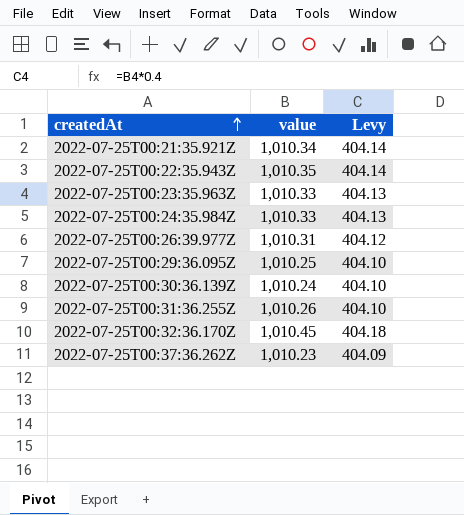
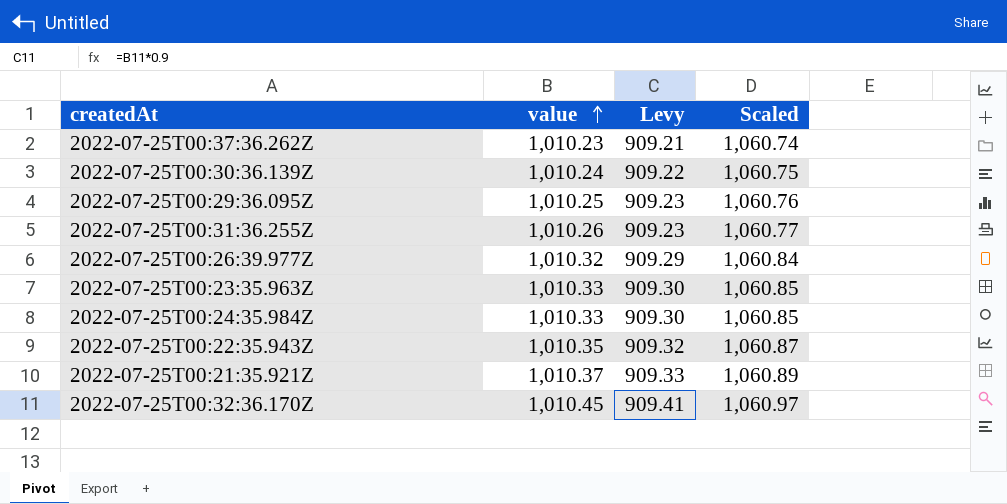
row order: createdAt ascending -> value ascending
column Levy | formula: [value] * 0.4 -> [value] * 0.9
column Scaled | formula: none -> [value] * 1.05
2022-07-25T00:26:39.977Z | value: 1,010.31 -> 1,010.32
2022-07-25T00:21:35.921Z | value: 1,010.34 -> 1,010.37

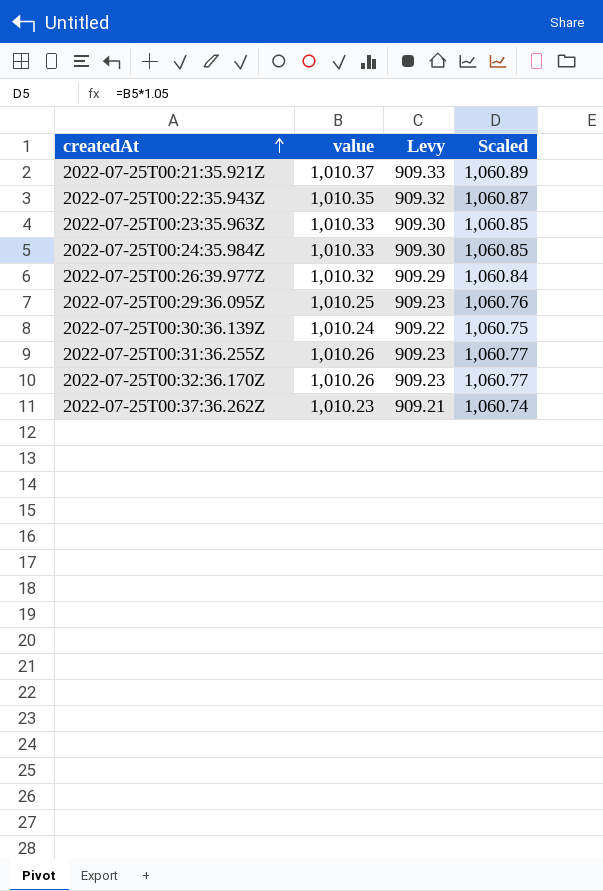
row order: value ascending -> createdAt ascending
2022-07-25T00:32:36.170Z | value: 1,010.45 -> 1,010.26
2022-07-25T00:32:36.170Z | Levy: 909.41 -> 909.23
2022-07-25T00:32:36.170Z | Scaled: 1,060.97 -> 1,060.77

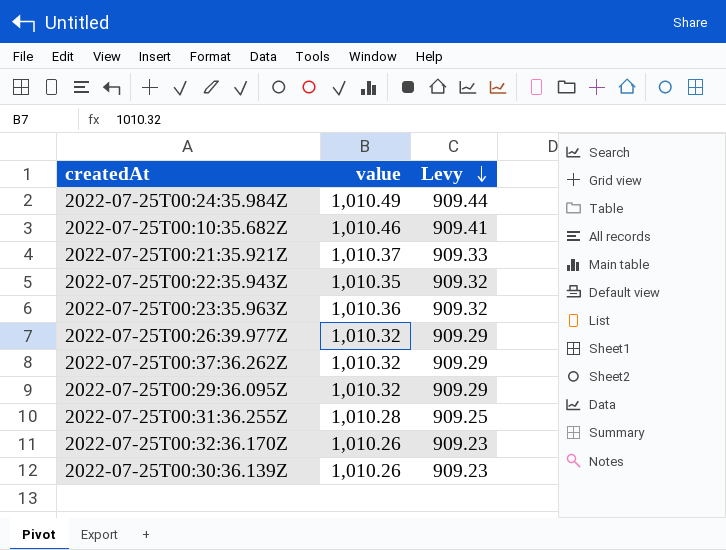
row order: createdAt ascending -> Levy descending
column Scaled | formula: [value] * 1.05 -> none
2022-07-25T00:24:35.984Z | value: 1,010.33 -> 1,010.49
2022-07-25T00:24:35.984Z | Levy: 909.30 -> 909.44
row 2022-07-25T00:10:35.682Z: none -> 1,010.46 | 909.41
2022-07-25T00:23:35.963Z | value: 1,010.33 -> 1,010.36
2022-07-25T00:23:35.963Z | Levy: 909.30 -> 909.32
2022-07-25T00:37:36.262Z | value: 1,010.23 -> 1,010.32
2022-07-25T00:37:36.262Z | Levy: 909.21 -> 909.29
2022-07-25T00:29:36.095Z | value: 1,010.25 -> 1,010.32
2022-07-25T00:29:36.095Z | Levy: 909.23 -> 909.29
2022-07-25T00:31:36.255Z | value: 1,010.26 -> 1,010.28
2022-07-25T00:31:36.255Z | Levy: 909.23 -> 909.25
2022-07-25T00:30:36.139Z | value: 1,010.24 -> 1,010.26
2022-07-25T00:30:36.139Z | Levy: 909.22 -> 909.23

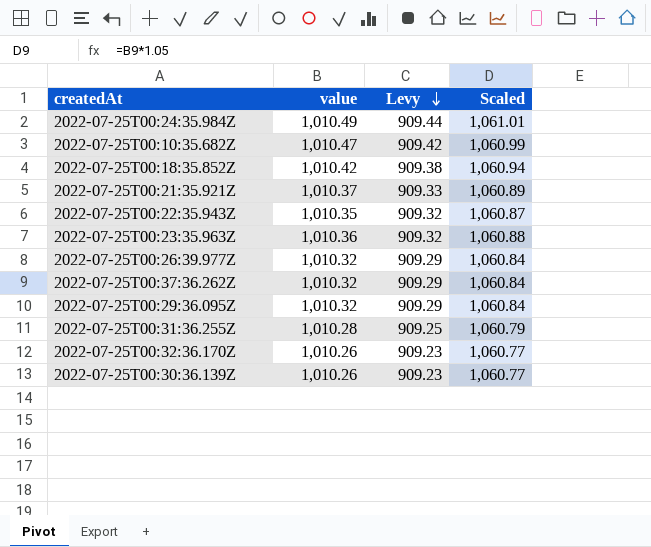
column Scaled | formula: none -> [value] * 1.05
2022-07-25T00:10:35.682Z | value: 1,010.46 -> 1,010.47
2022-07-25T00:10:35.682Z | Levy: 909.41 -> 909.42
row 2022-07-25T00:18:35.852Z: none -> 1,010.42 | 909.38 | 1,060.94

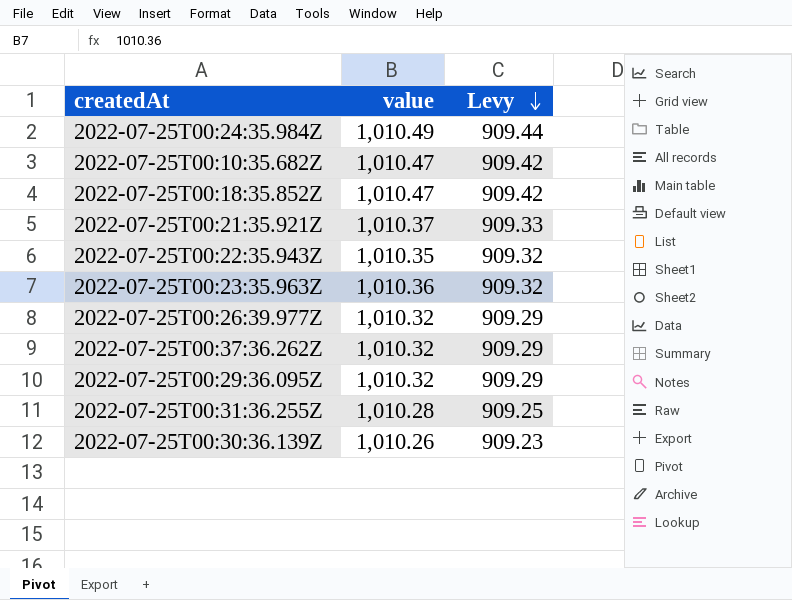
column Scaled | formula: [value] * 1.05 -> none
row 2022-07-25T00:32:36.170Z: 1,010.26 | 909.23 | 1,060.77 -> none
2022-07-25T00:18:35.852Z | value: 1,010.42 -> 1,010.47
2022-07-25T00:18:35.852Z | Levy: 909.38 -> 909.42

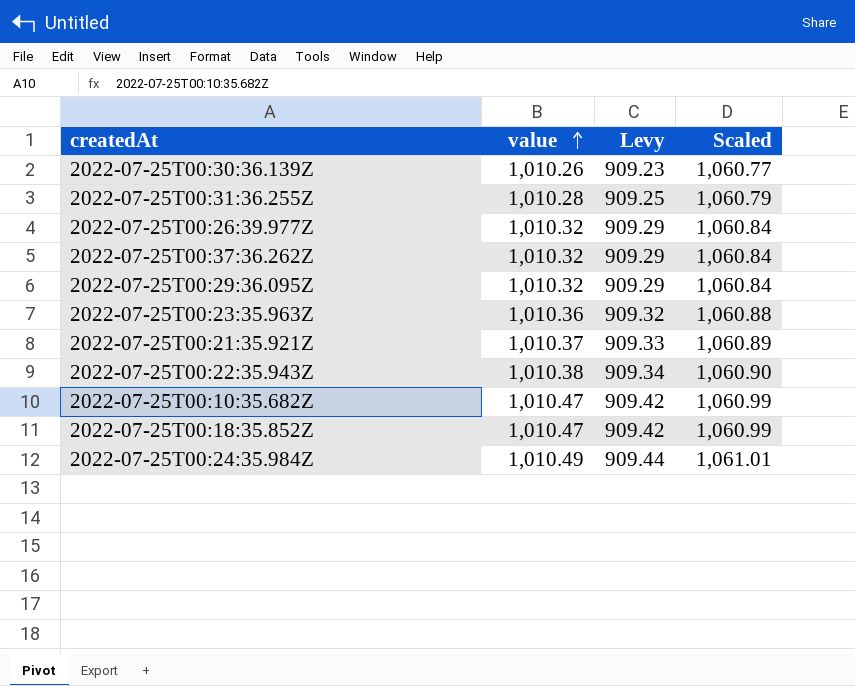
row order: Levy descending -> value ascending
column Scaled | formula: none -> [value] * 1.05
2022-07-25T00:22:35.943Z | value: 1,010.35 -> 1,010.38
2022-07-25T00:22:35.943Z | Levy: 909.32 -> 909.34

